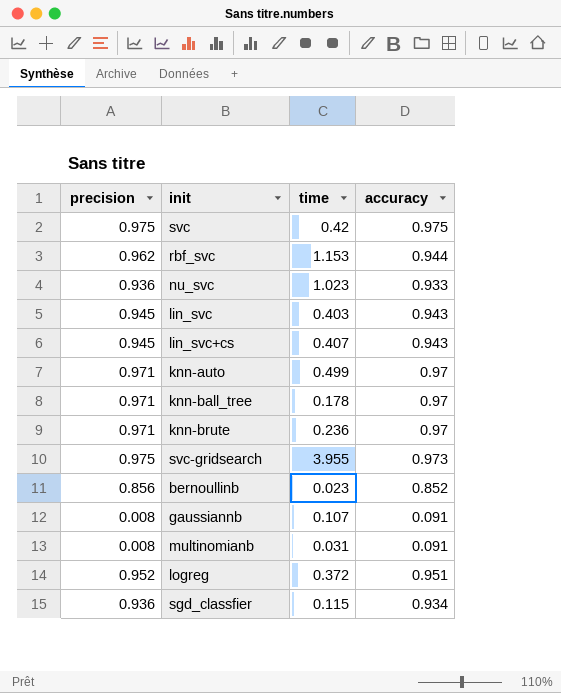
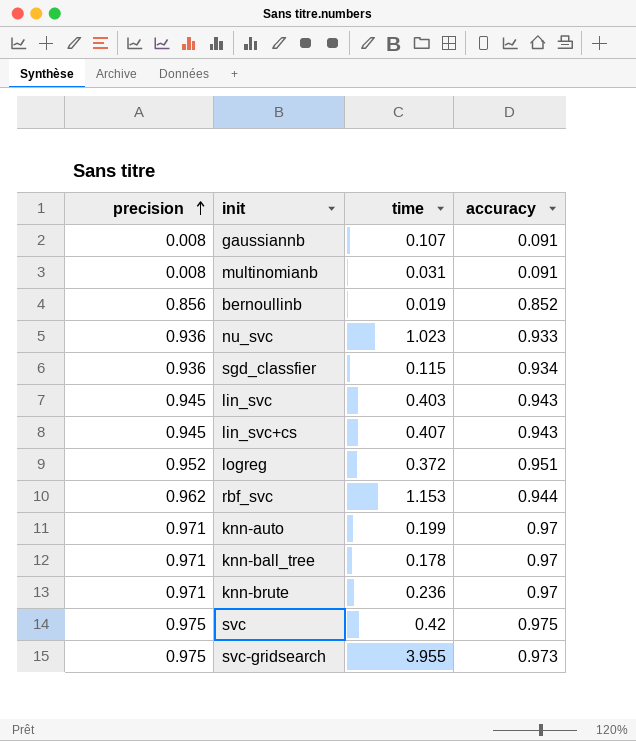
row order: none -> precision ascending
bernoullinb | time: 0.023 -> 0.019
knn-auto | time: 0.499 -> 0.199

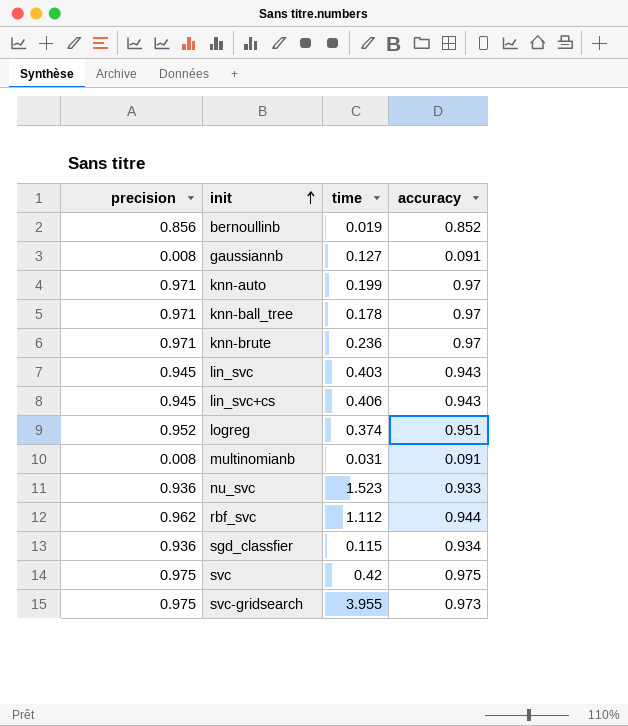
row order: precision ascending -> init ascending
gaussiannb | time: 0.107 -> 0.127
lin_svc+cs | time: 0.407 -> 0.406
logreg | time: 0.372 -> 0.374
nu_svc | time: 1.023 -> 1.523
rbf_svc | time: 1.153 -> 1.112

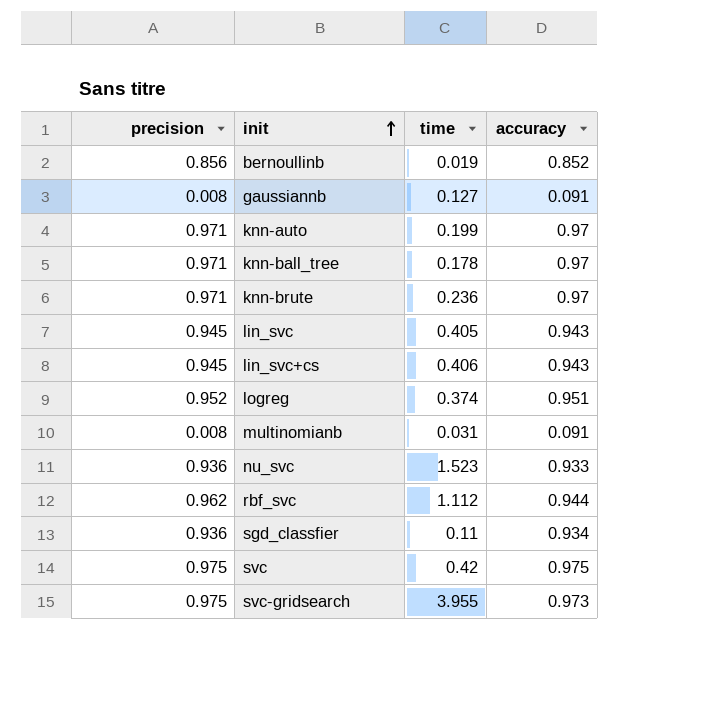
lin_svc | time: 0.403 -> 0.405
sgd_classfier | time: 0.115 -> 0.11

